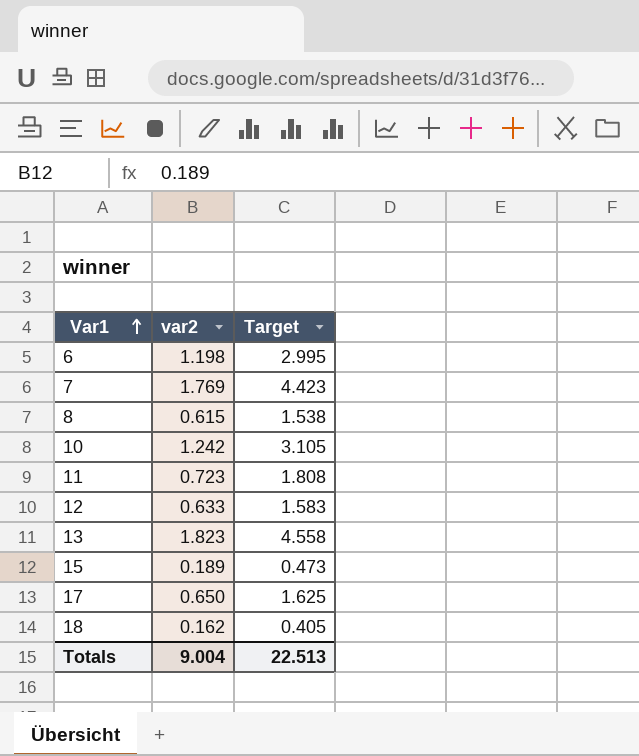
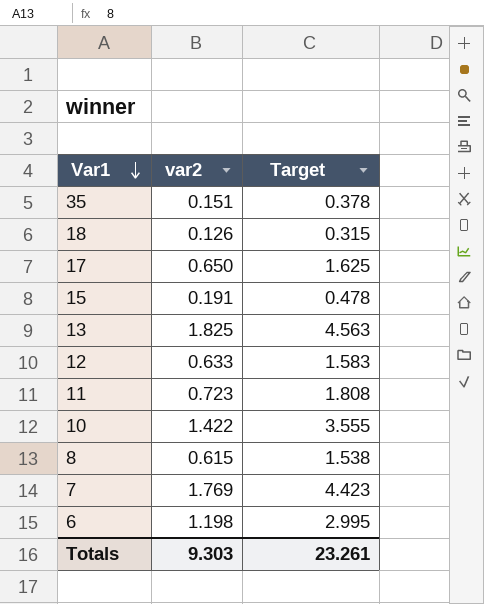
row order: Var1 ascending -> Var1 descending
row 35: none -> 0.151 | 0.378
18 | var2: 0.162 -> 0.126
18 | Target: 0.405 -> 0.315
15 | var2: 0.189 -> 0.191
15 | Target: 0.473 -> 0.478
13 | var2: 1.823 -> 1.825
13 | Target: 4.558 -> 4.563
10 | var2: 1.242 -> 1.422
10 | Target: 3.105 -> 3.555
Totals | var2: 9.004 -> 9.303
Totals | Target: 22.513 -> 23.261

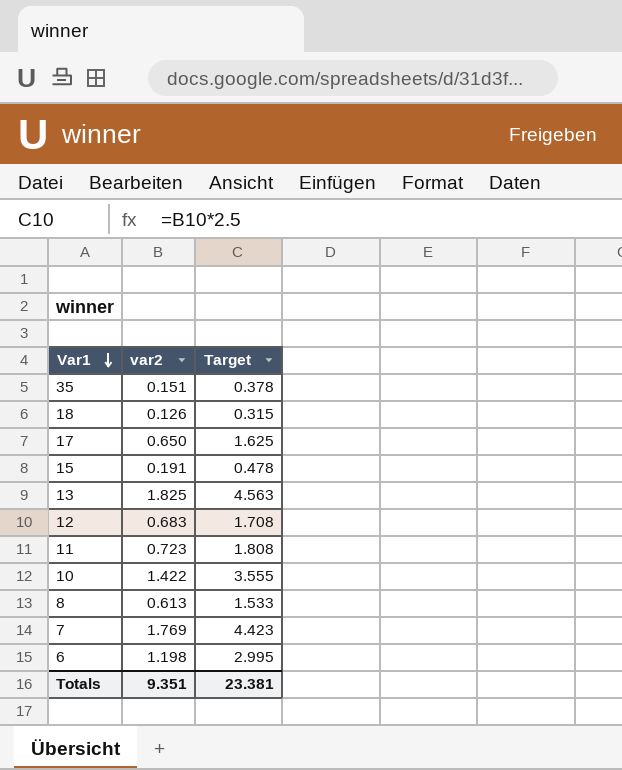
12 | var2: 0.633 -> 0.683
12 | Target: 1.583 -> 1.708
8 | var2: 0.615 -> 0.613
8 | Target: 1.538 -> 1.533
Totals | var2: 9.303 -> 9.351
Totals | Target: 23.261 -> 23.381

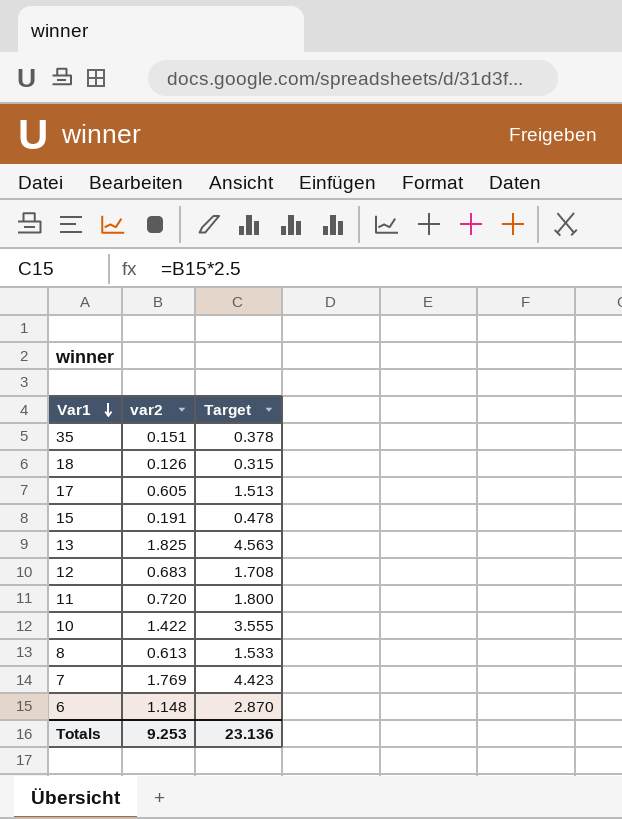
17 | var2: 0.650 -> 0.605
17 | Target: 1.625 -> 1.513
11 | var2: 0.723 -> 0.720
11 | Target: 1.808 -> 1.800
6 | var2: 1.198 -> 1.148
6 | Target: 2.995 -> 2.870
Totals | var2: 9.351 -> 9.253
Totals | Target: 23.381 -> 23.136

